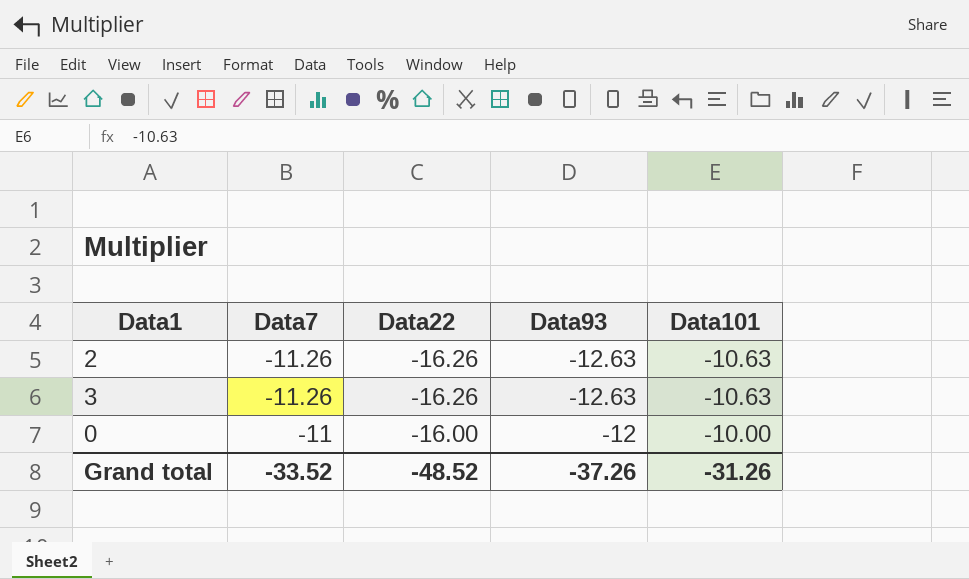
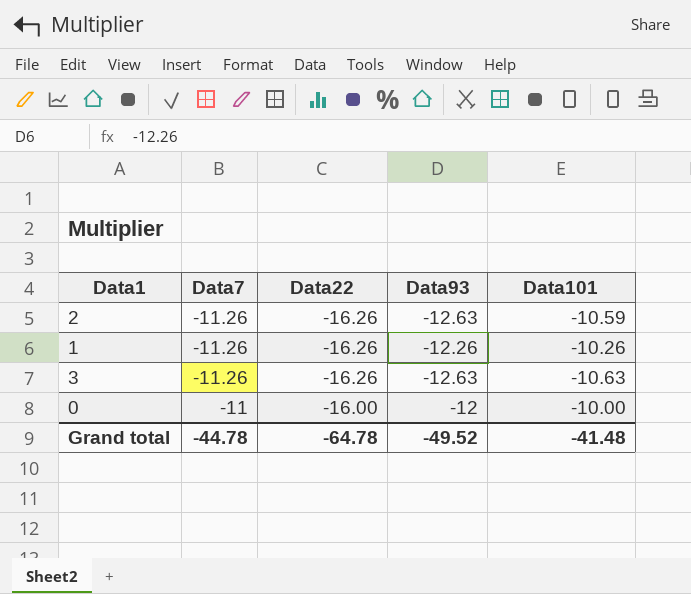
2 | Data101: -10.63 -> -10.59
row 1: none -> -11.26 | -16.26 | -12.26 | -10.26
Grand total | Data7: -33.52 -> -44.78
Grand total | Data22: -48.52 -> -64.78
Grand total | Data93: -37.26 -> -49.52
Grand total | Data101: -31.26 -> -41.48

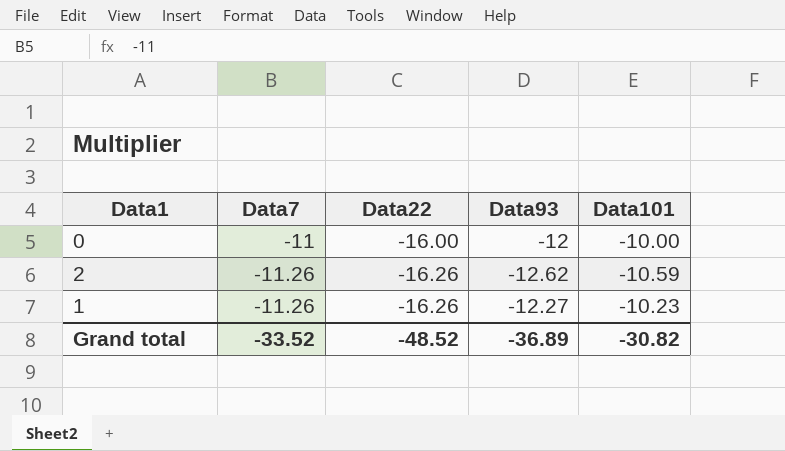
row order: Data7 ascending -> Data7 descending
row 3: -11.26 | -16.26 | -12.63 | -10.63 -> none
2 | Data93: -12.63 -> -12.62
1 | Data93: -12.26 -> -12.27
1 | Data101: -10.26 -> -10.23
Grand total | Data7: -44.78 -> -33.52
Grand total | Data22: -64.78 -> -48.52
Grand total | Data93: -49.52 -> -36.89
Grand total | Data101: -41.48 -> -30.82

